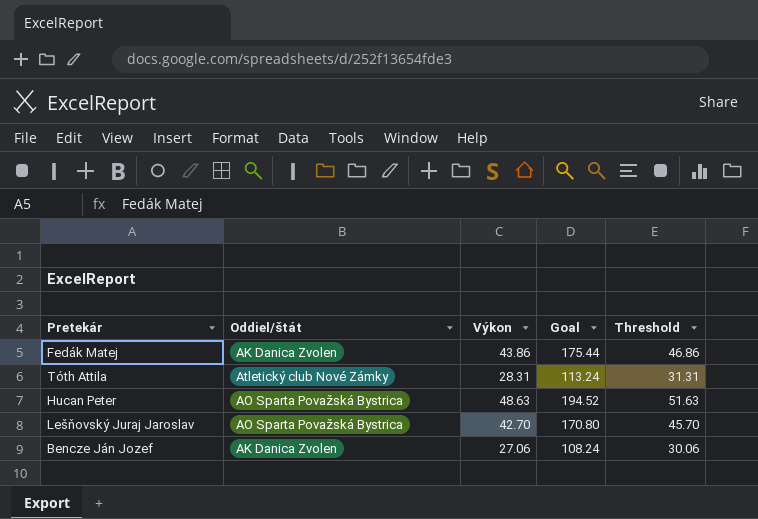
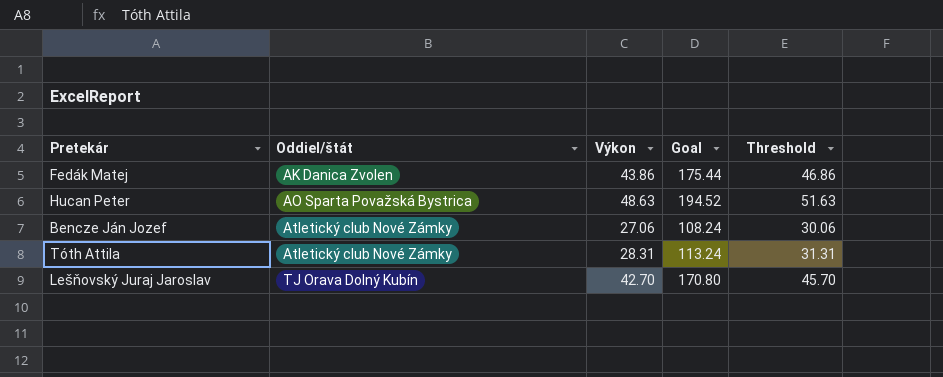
row order: none -> Oddiel/štát ascending
Bencze Ján Jozef | Oddiel/štát: AK Danica Zvolen -> Atletický club Nové Zámky
Lešňovský Juraj Jaroslav | Oddiel/štát: AO Sparta Považská Bystrica -> TJ Orava Dolný Kubín

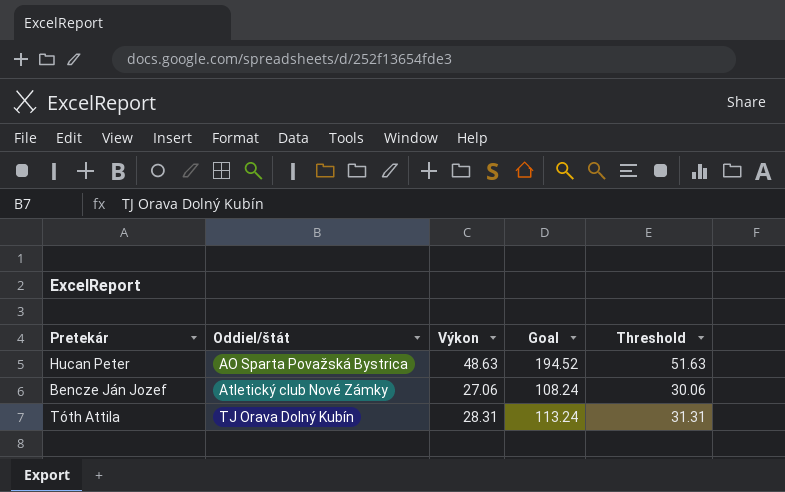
row Fedák Matej: AK Danica Zvolen | 43.86 | 175.44 | 46.86 -> none
row Lešňovský Juraj Jaroslav: TJ Orava Dolný Kubín | 42.70 | 170.80 | 45.70 -> none
Tóth Attila | Oddiel/štát: Atletický club Nové Zámky -> TJ Orava Dolný Kubín

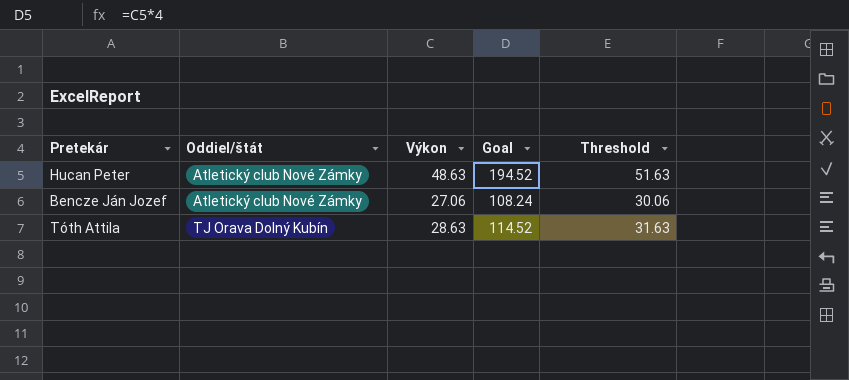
Hucan Peter | Oddiel/štát: AO Sparta Považská Bystrica -> Atletický club Nové Zámky
Tóth Attila | Výkon: 28.31 -> 28.63
Tóth Attila | Goal: 113.24 -> 114.52
Tóth Attila | Threshold: 31.31 -> 31.63

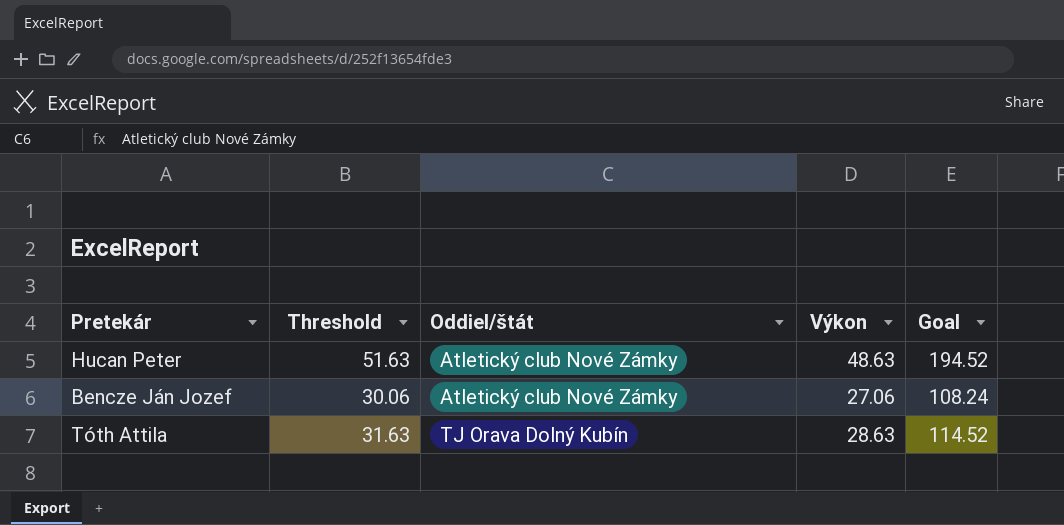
column Threshold | position: 5 -> 2

